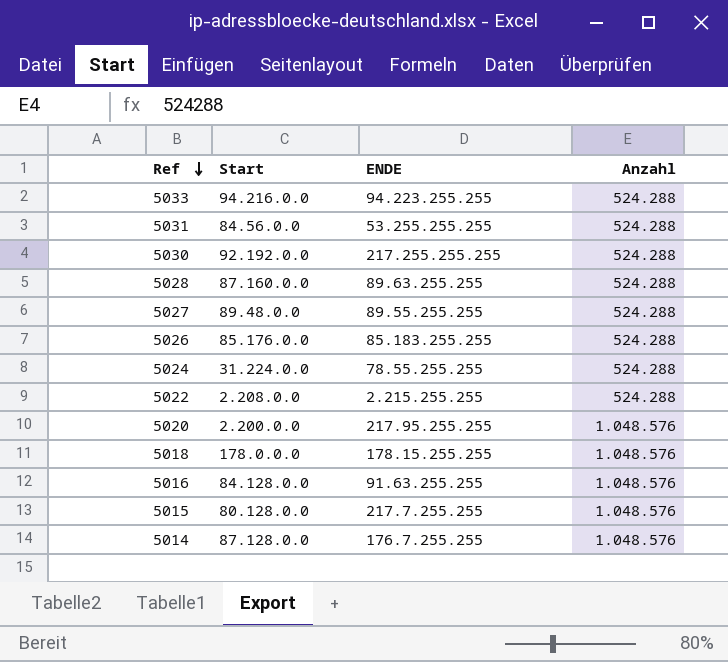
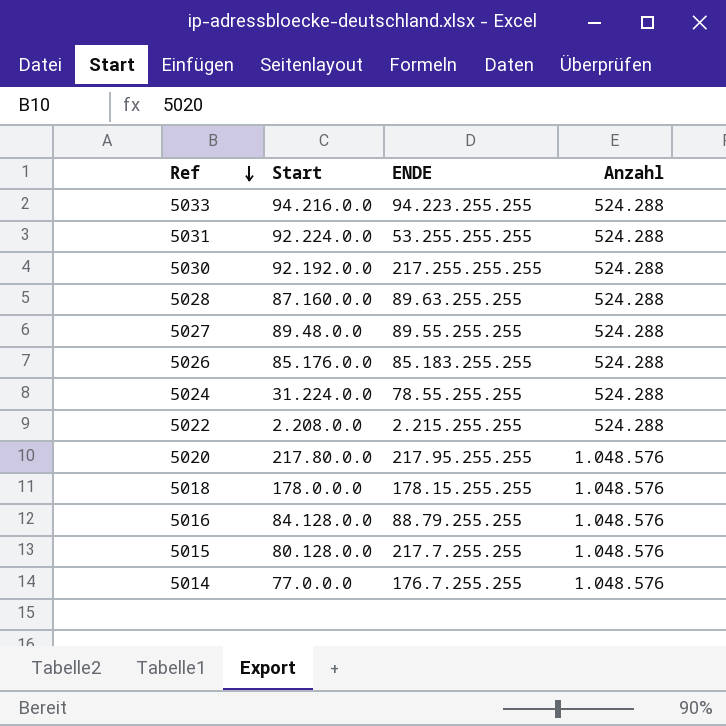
5031 | Start: 84.56.0.0 -> 92.224.0.0
5020 | Start: 2.200.0.0 -> 217.80.0.0
5016 | ENDE: 91.63.255.255 -> 88.79.255.255
5014 | Start: 87.128.0.0 -> 77.0.0.0

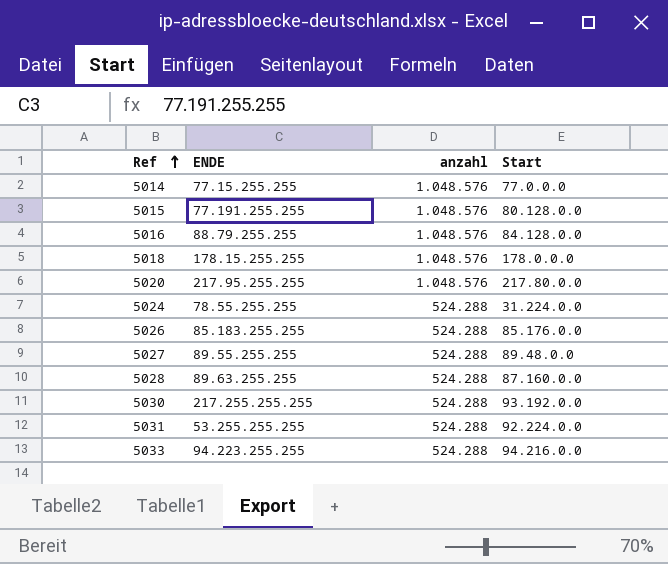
row order: Ref descending -> Ref ascending
column name: Anzahl -> anzahl
column Start | position: 2 -> 4
row 5022: 2.208.0.0 | 2.215.255.255 | 524.288 -> none
5014 | ENDE: 176.7.255.255 -> 77.15.255.255
5015 | ENDE: 217.7.255.255 -> 77.191.255.255
5030 | Start: 92.192.0.0 -> 93.192.0.0

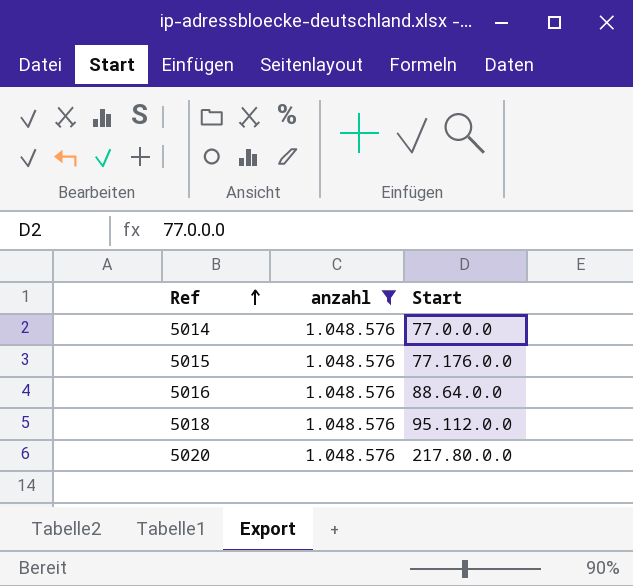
filter: none -> anzahl = 1.048.576
column ENDE | position: 2 -> none
5015 | Start: 80.128.0.0 -> 77.176.0.0
5016 | Start: 84.128.0.0 -> 88.64.0.0
5018 | Start: 178.0.0.0 -> 95.112.0.0

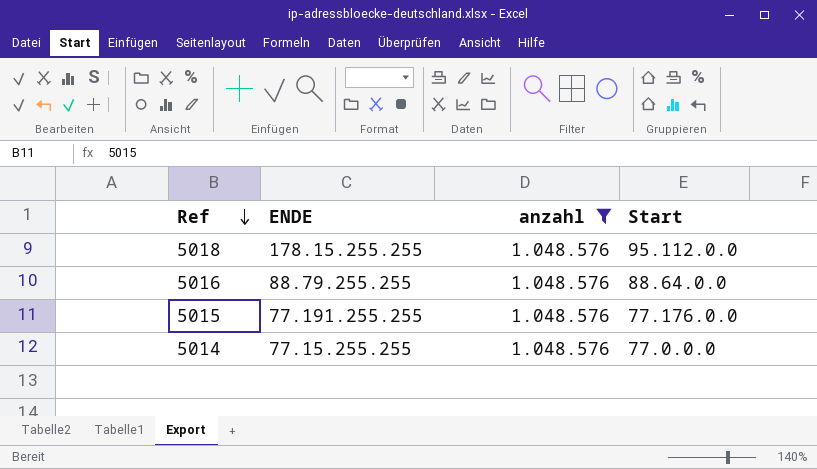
row order: Ref ascending -> Ref descending
column ENDE | position: none -> 2
row 5020: 1.048.576 | 217.80.0.0 -> none

